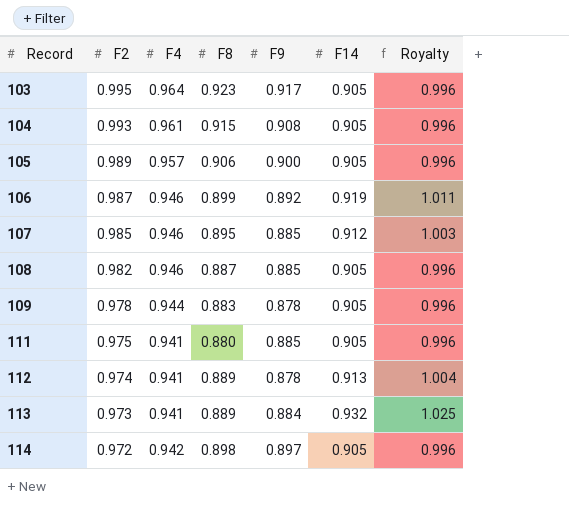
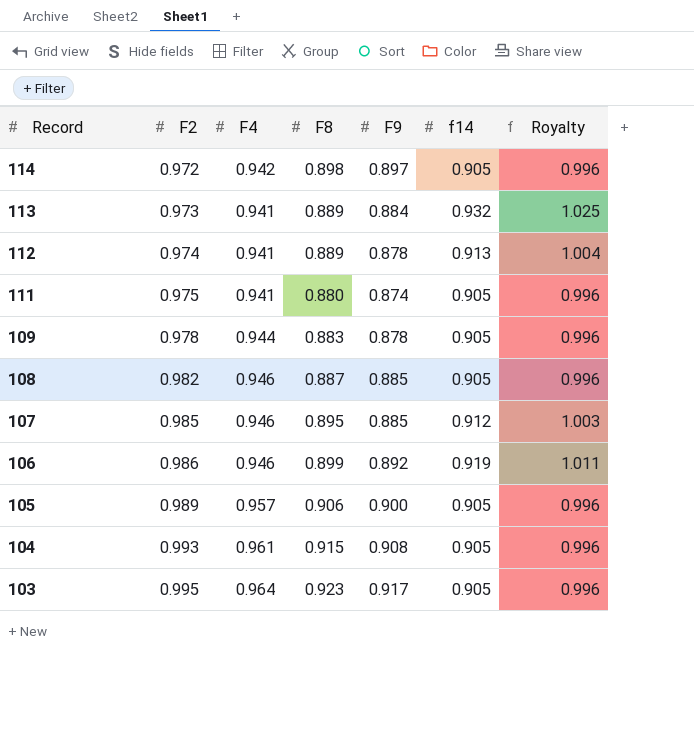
row order: Record ascending -> Record descending
column name: F14 -> f14
111 | F9: 0.885 -> 0.874
106 | F2: 0.987 -> 0.986

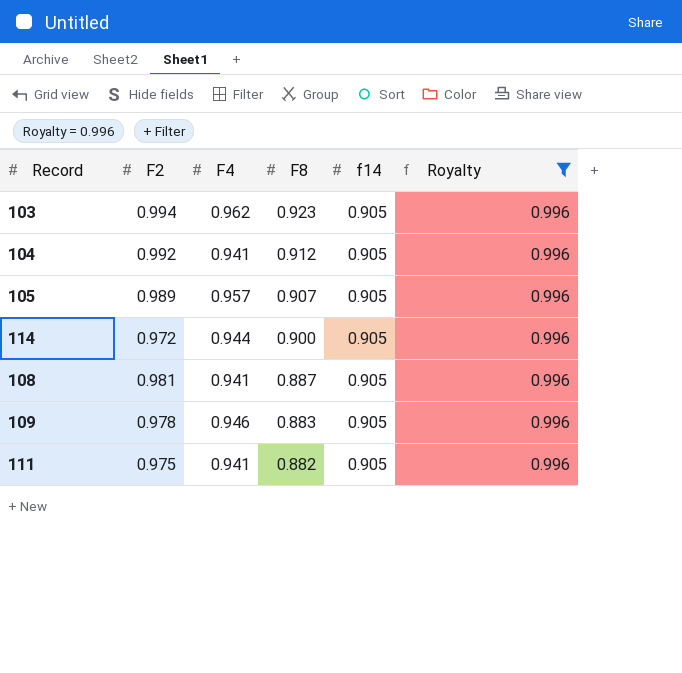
filter: none -> Royalty = 0.996
row order: Record descending -> F8 descending
column F9 | position: 5 -> none
103 | F2: 0.995 -> 0.994
103 | F4: 0.964 -> 0.962
104 | F2: 0.993 -> 0.992
104 | F4: 0.961 -> 0.941
104 | F8: 0.915 -> 0.912
105 | F8: 0.906 -> 0.907
114 | F4: 0.942 -> 0.944
114 | F8: 0.898 -> 0.900
108 | F2: 0.982 -> 0.981
108 | F4: 0.946 -> 0.941
109 | F4: 0.944 -> 0.946
111 | F8: 0.880 -> 0.882

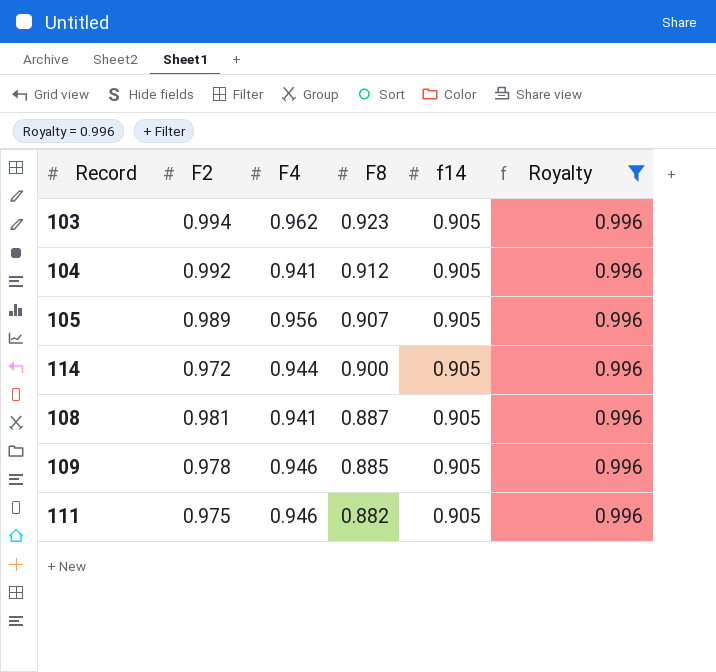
105 | F4: 0.957 -> 0.956
109 | F8: 0.883 -> 0.885
111 | F4: 0.941 -> 0.946

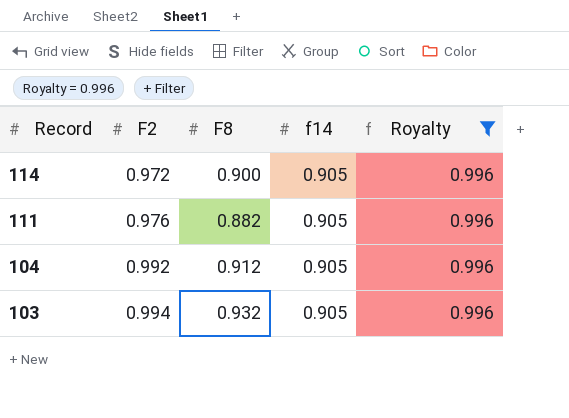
row order: F8 descending -> Record descending
column F4 | position: 3 -> none
row 105: 0.989 | 0.956 | 0.907 | 0.905 | 0.996 -> none
row 108: 0.981 | 0.941 | 0.887 | 0.905 | 0.996 -> none
row 109: 0.978 | 0.946 | 0.885 | 0.905 | 0.996 -> none
111 | F2: 0.975 -> 0.976
103 | F8: 0.923 -> 0.932

